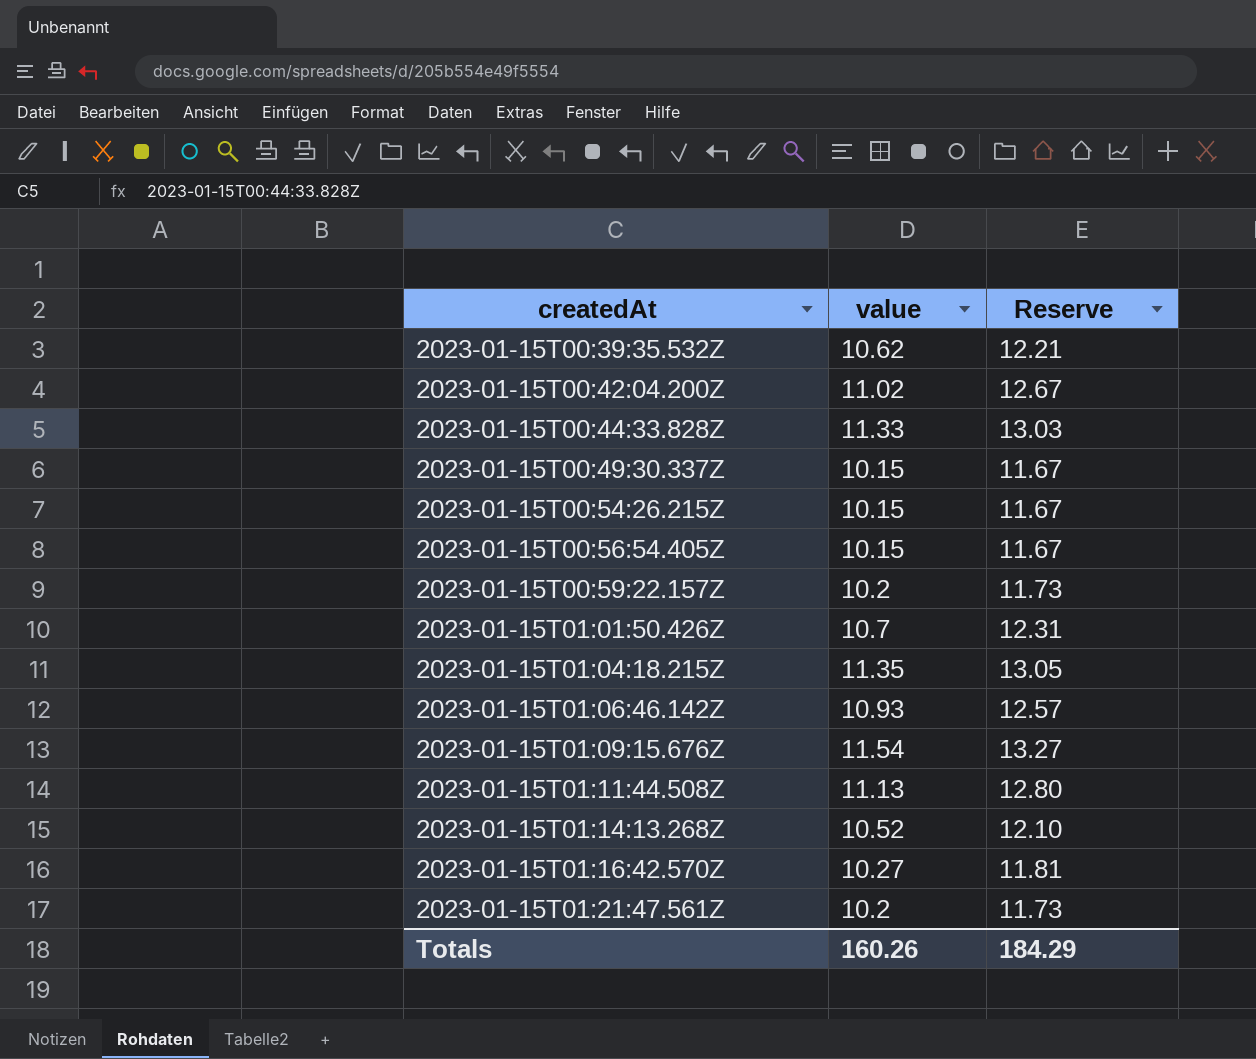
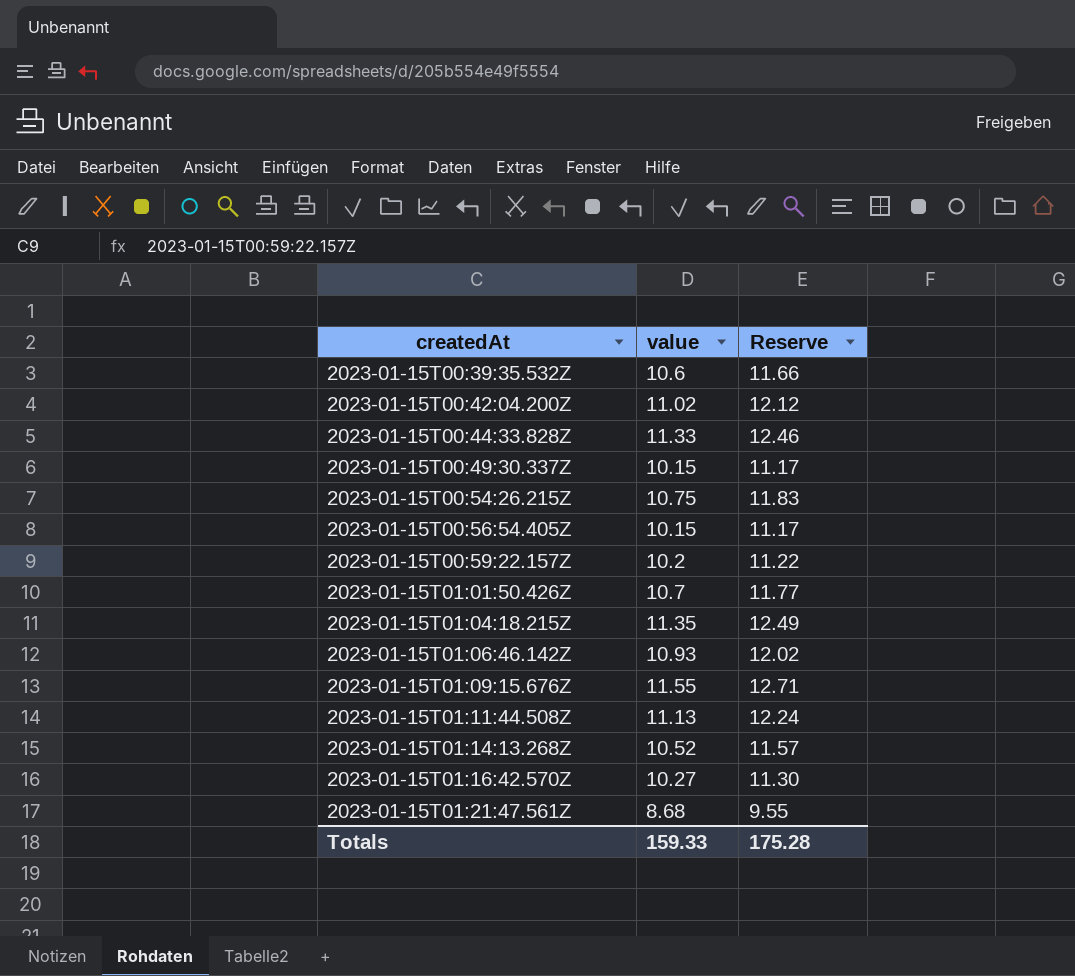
column Reserve | formula: [value] * 1.15 -> [value] * 1.1
2023-01-15T00:39:35.532Z | value: 10.62 -> 10.6
2023-01-15T00:54:26.215Z | value: 10.15 -> 10.75
2023-01-15T01:09:15.676Z | value: 11.54 -> 11.55
2023-01-15T01:21:47.561Z | value: 10.2 -> 8.68
Totals | value: 160.26 -> 159.33
Totals | Reserve: 184.29 -> 175.28

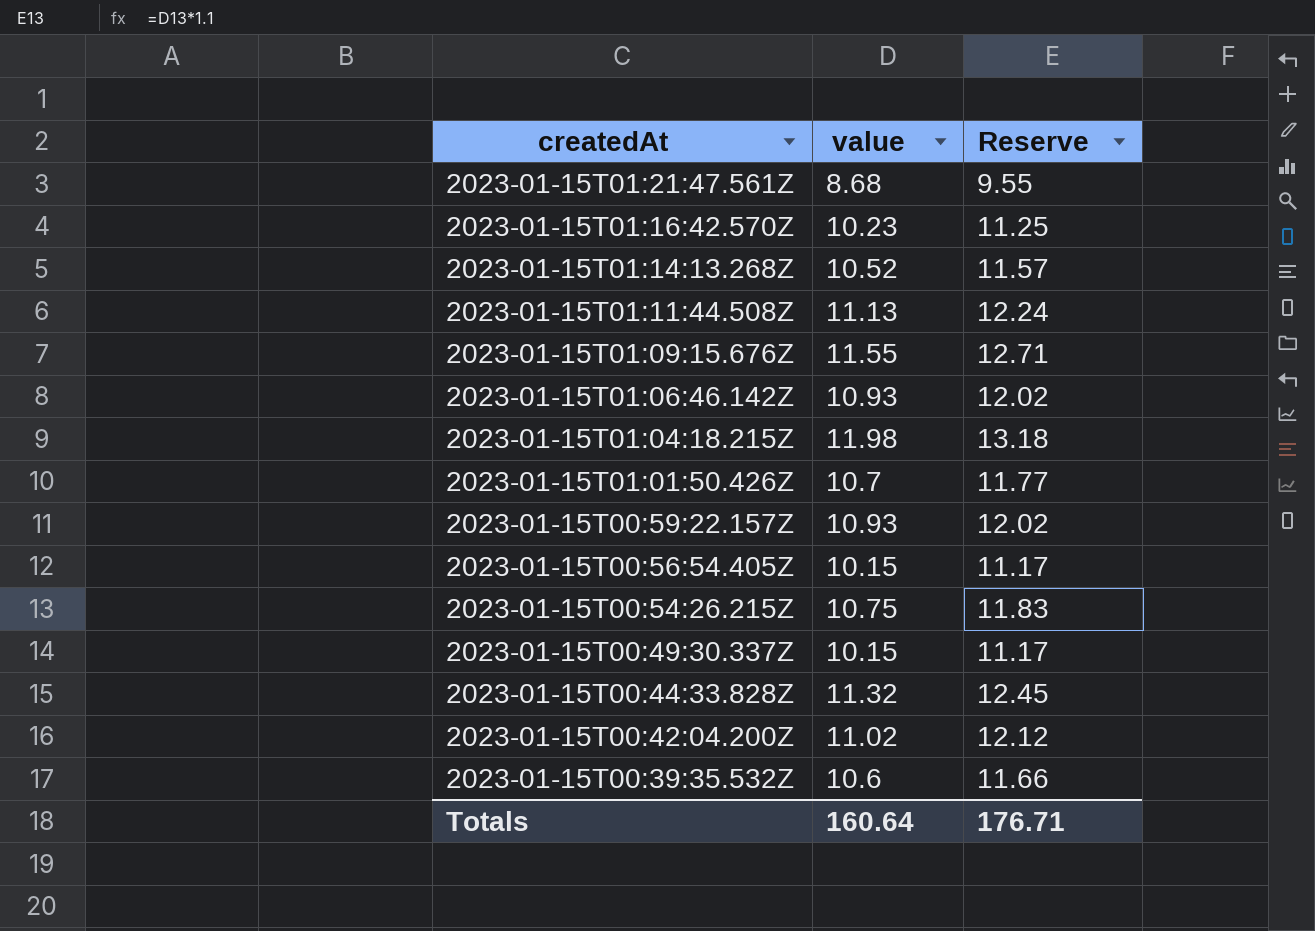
row order: createdAt ascending -> createdAt descending
2023-01-15T01:16:42.570Z | value: 10.27 -> 10.23
2023-01-15T01:16:42.570Z | Reserve: 11.30 -> 11.25
2023-01-15T01:04:18.215Z | value: 11.35 -> 11.98
2023-01-15T01:04:18.215Z | Reserve: 12.49 -> 13.18
2023-01-15T00:59:22.157Z | value: 10.2 -> 10.93
2023-01-15T00:59:22.157Z | Reserve: 11.22 -> 12.02
2023-01-15T00:44:33.828Z | value: 11.33 -> 11.32
2023-01-15T00:44:33.828Z | Reserve: 12.46 -> 12.45
Totals | value: 159.33 -> 160.64
Totals | Reserve: 175.28 -> 176.71

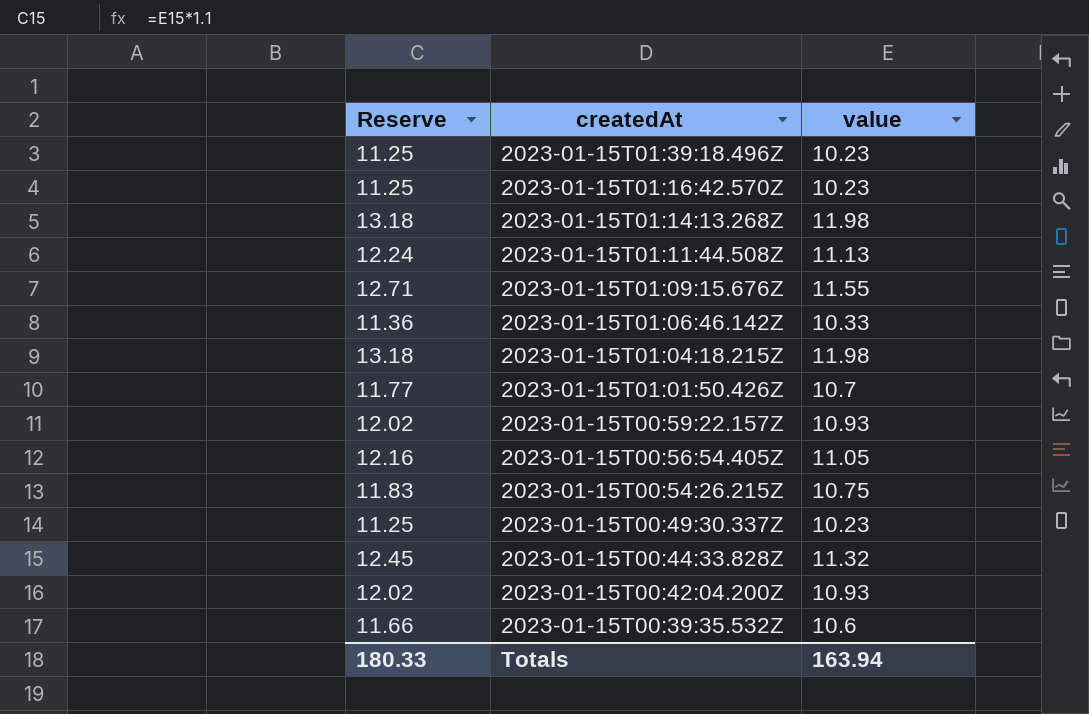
column Reserve | position: 3 -> 1
row 2023-01-15T01:21:47.561Z: 8.68 | 9.55 -> none
row 2023-01-15T01:39:18.496Z: none -> 11.25 | 10.23
2023-01-15T01:14:13.268Z | Reserve: 11.57 -> 13.18
2023-01-15T01:14:13.268Z | value: 10.52 -> 11.98
2023-01-15T01:06:46.142Z | Reserve: 12.02 -> 11.36
2023-01-15T01:06:46.142Z | value: 10.93 -> 10.33
2023-01-15T00:56:54.405Z | Reserve: 11.17 -> 12.16
2023-01-15T00:56:54.405Z | value: 10.15 -> 11.05
2023-01-15T00:49:30.337Z | Reserve: 11.17 -> 11.25
2023-01-15T00:49:30.337Z | value: 10.15 -> 10.23
2023-01-15T00:42:04.200Z | Reserve: 12.12 -> 12.02
2023-01-15T00:42:04.200Z | value: 11.02 -> 10.93
Totals | Reserve: 176.71 -> 180.33
Totals | value: 160.64 -> 163.94

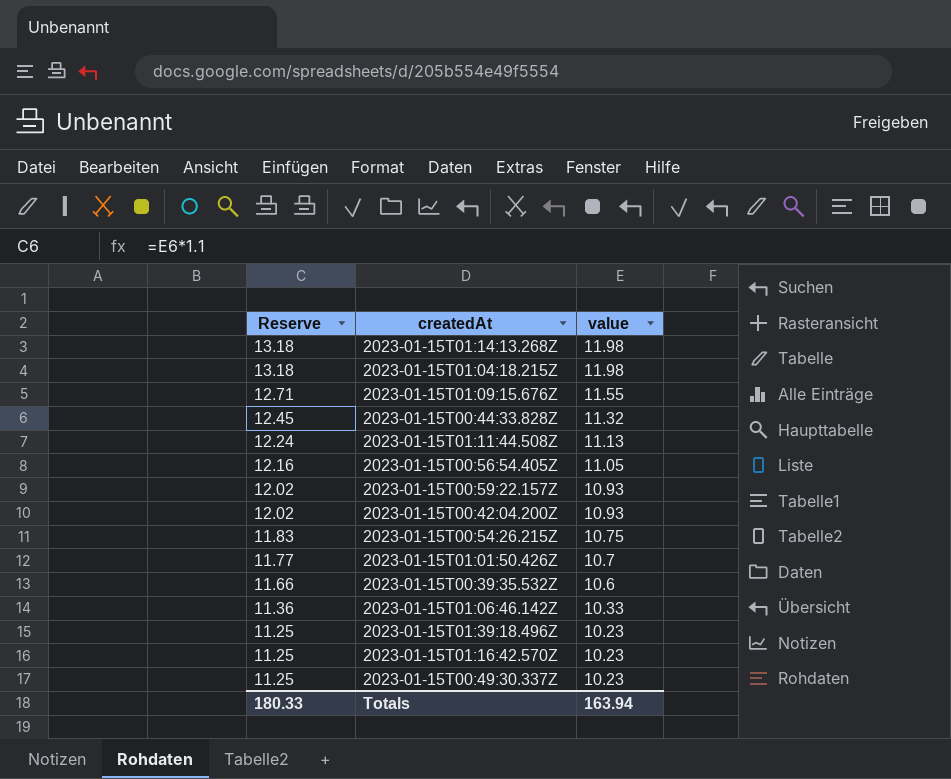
row order: createdAt descending -> Reserve descending

